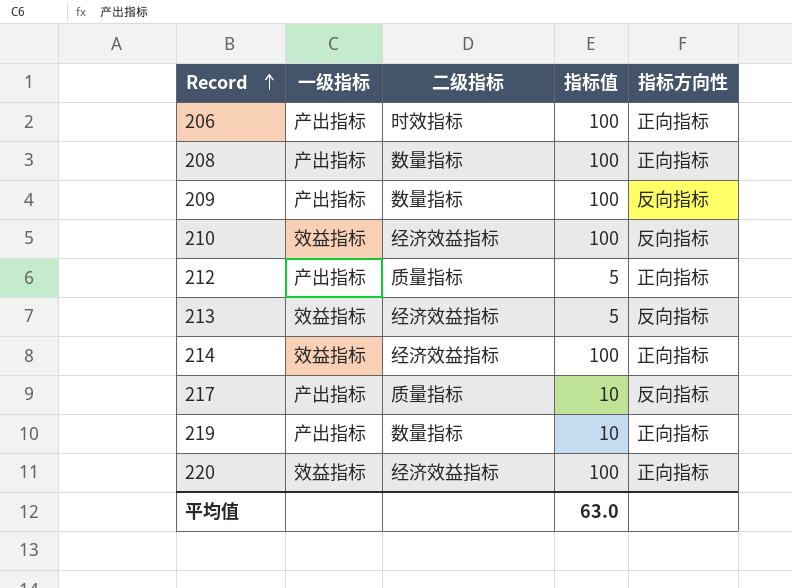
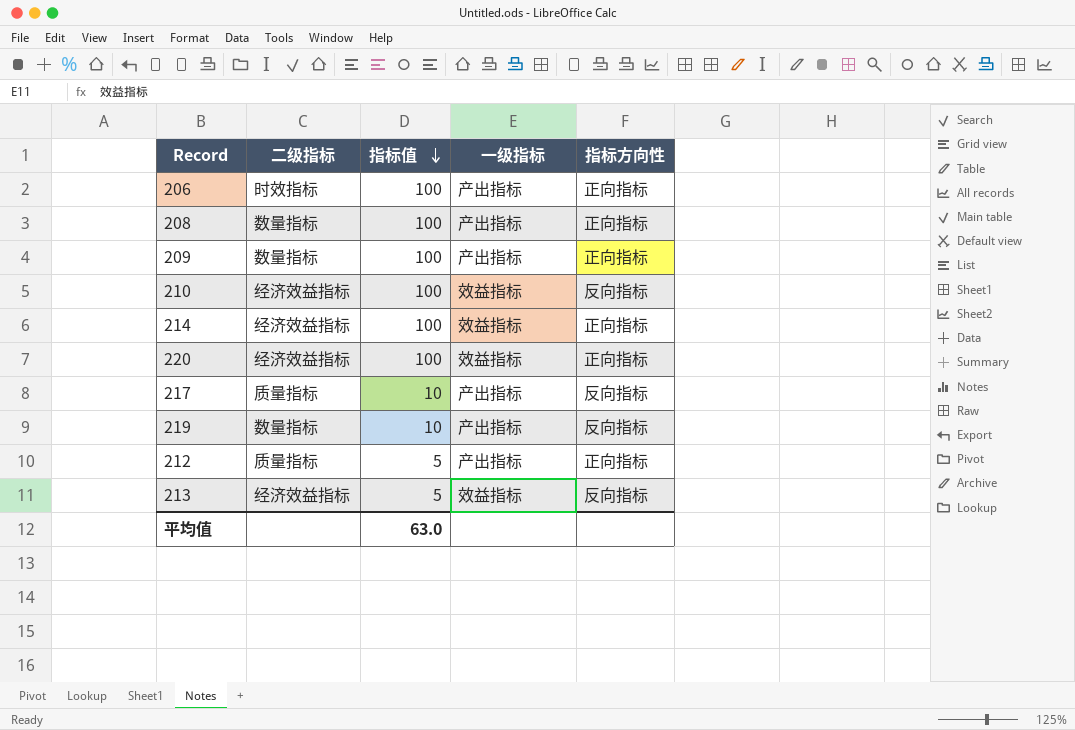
row order: Record ascending -> 指标值 descending
column 一级指标 | position: 2 -> 4
209 | 指标方向性: 反向指标 -> 正向指标
219 | 指标方向性: 正向指标 -> 反向指标

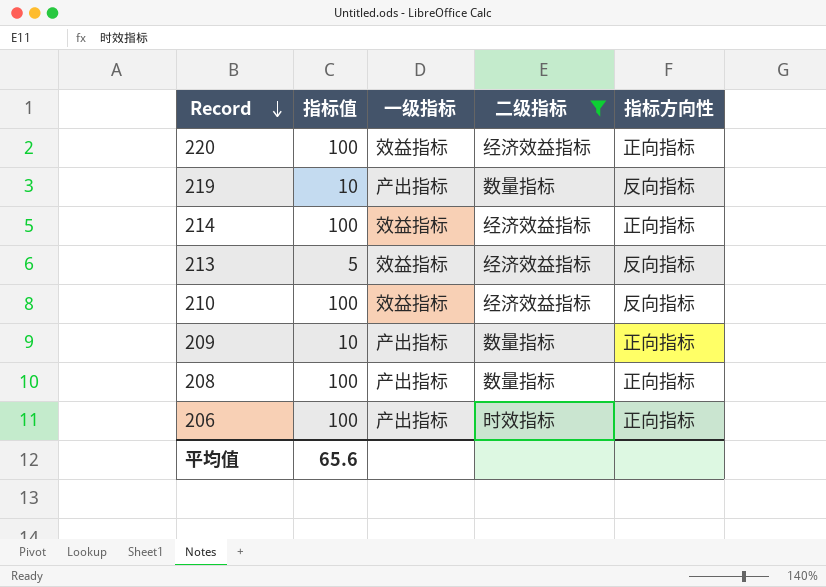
filter: none -> 二级指标 != 质量指标
row order: 指标值 descending -> Record descending
column 二级指标 | position: 2 -> 4
209 | 指标值: 100 -> 10
平均值 | 指标值: 63.0 -> 65.6

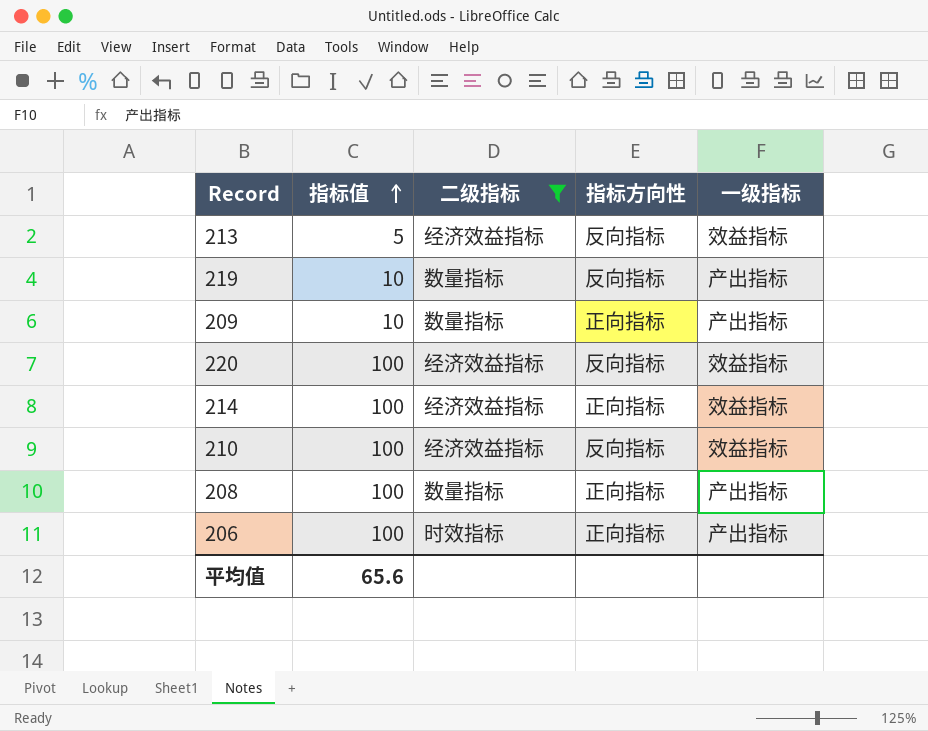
row order: Record descending -> 指标值 ascending
column 一级指标 | position: 3 -> 5
220 | 指标方向性: 正向指标 -> 反向指标

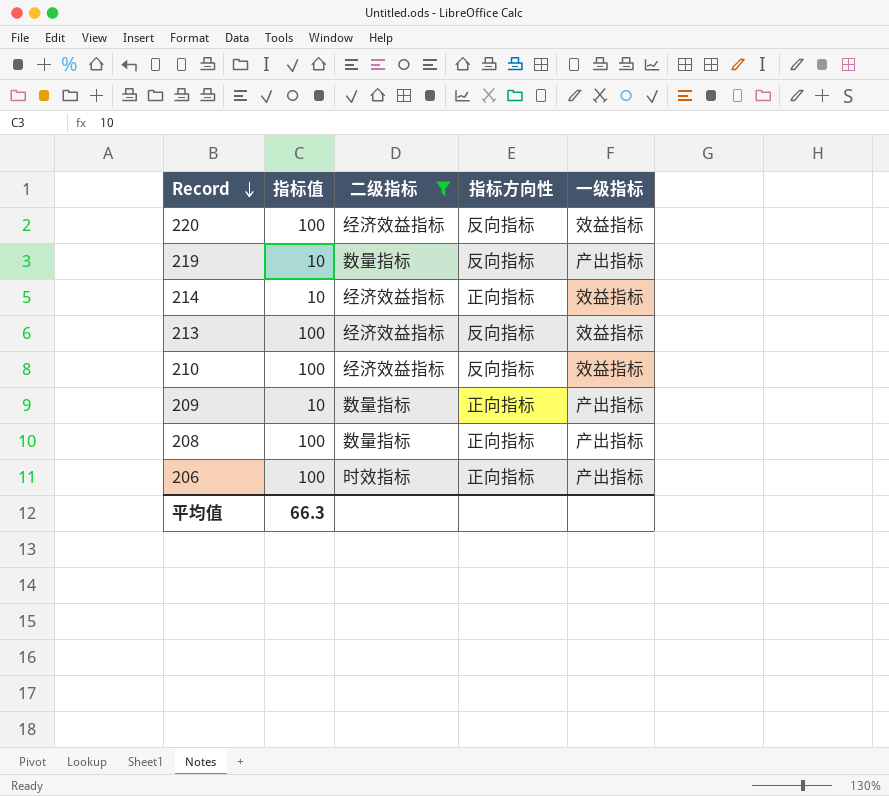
row order: 指标值 ascending -> Record descending
214 | 指标值: 100 -> 10
213 | 指标值: 5 -> 100
平均值 | 指标值: 65.6 -> 66.3

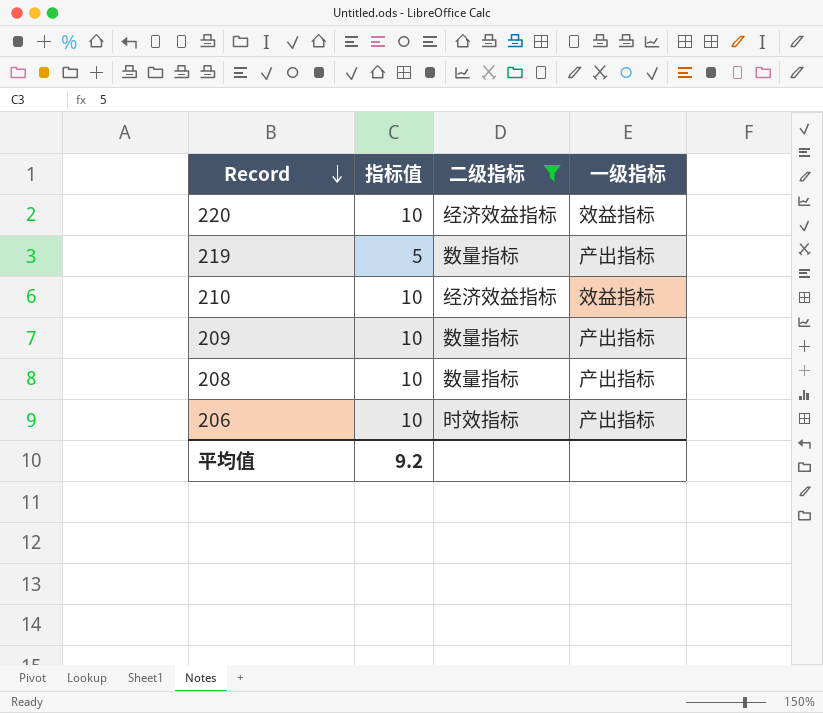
column 指标方向性 | position: 4 -> none
row 214: 10 | 经济效益指标 | 正向指标 | 效益指标 -> none
row 213: 100 | 经济效益指标 | 反向指标 | 效益指标 -> none
220 | 指标值: 100 -> 10
219 | 指标值: 10 -> 5
210 | 指标值: 100 -> 10
208 | 指标值: 100 -> 10
206 | 指标值: 100 -> 10
平均值 | 指标值: 66.3 -> 9.2

